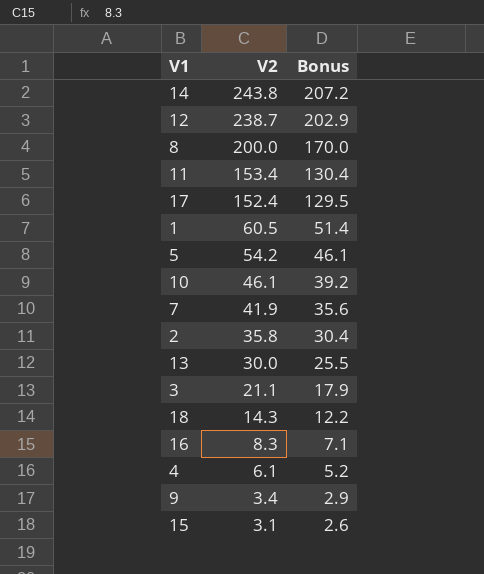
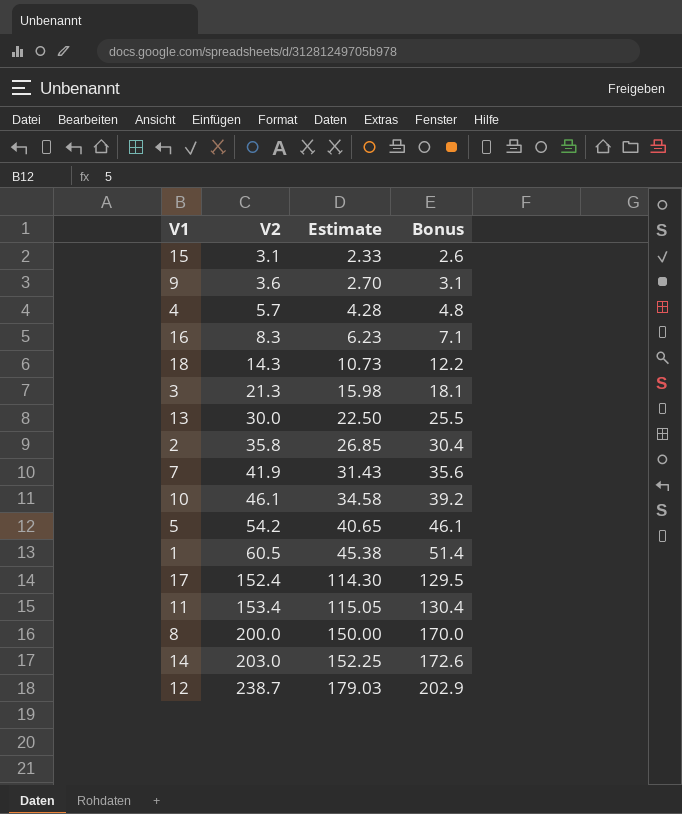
row order: V2 descending -> V2 ascending
column Estimate | formula: none -> [V2] * 0.75
9 | V2: 3.4 -> 3.6
9 | Bonus: 2.9 -> 3.1
4 | V2: 6.1 -> 5.7
4 | Bonus: 5.2 -> 4.8
3 | V2: 21.1 -> 21.3
3 | Bonus: 17.9 -> 18.1
14 | V2: 243.8 -> 203.0
14 | Bonus: 207.2 -> 172.6

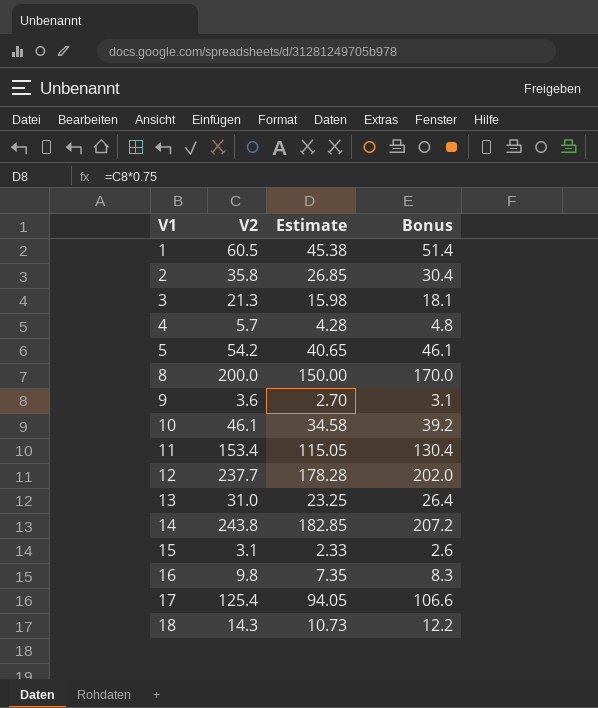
row order: V2 ascending -> V1 ascending
row 7: 41.9 | 31.43 | 35.6 -> none
12 | V2: 238.7 -> 237.7
12 | Estimate: 179.03 -> 178.28
12 | Bonus: 202.9 -> 202.0
13 | V2: 30.0 -> 31.0
13 | Estimate: 22.50 -> 23.25
13 | Bonus: 25.5 -> 26.4
14 | V2: 203.0 -> 243.8
14 | Estimate: 152.25 -> 182.85
14 | Bonus: 172.6 -> 207.2
16 | V2: 8.3 -> 9.8
16 | Estimate: 6.23 -> 7.35
16 | Bonus: 7.1 -> 8.3
17 | V2: 152.4 -> 125.4
17 | Estimate: 114.30 -> 94.05
17 | Bonus: 129.5 -> 106.6

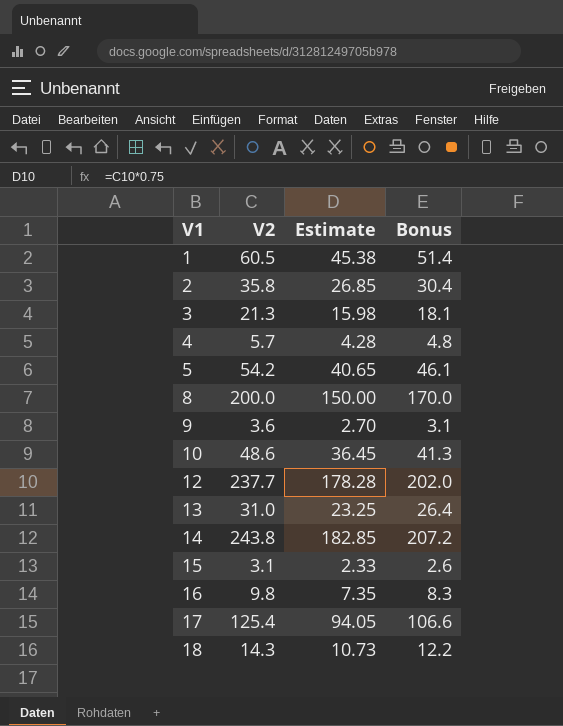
row 11: 153.4 | 115.05 | 130.4 -> none
10 | V2: 46.1 -> 48.6
10 | Estimate: 34.58 -> 36.45
10 | Bonus: 39.2 -> 41.3

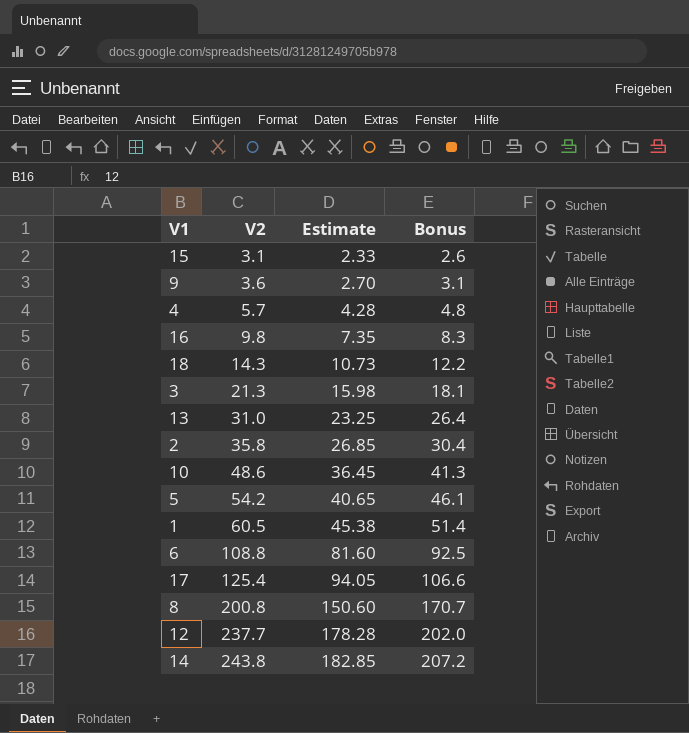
row order: V1 ascending -> V2 ascending
row 6: none -> 108.8 | 81.60 | 92.5
8 | V2: 200.0 -> 200.8
8 | Estimate: 150.00 -> 150.60
8 | Bonus: 170.0 -> 170.7

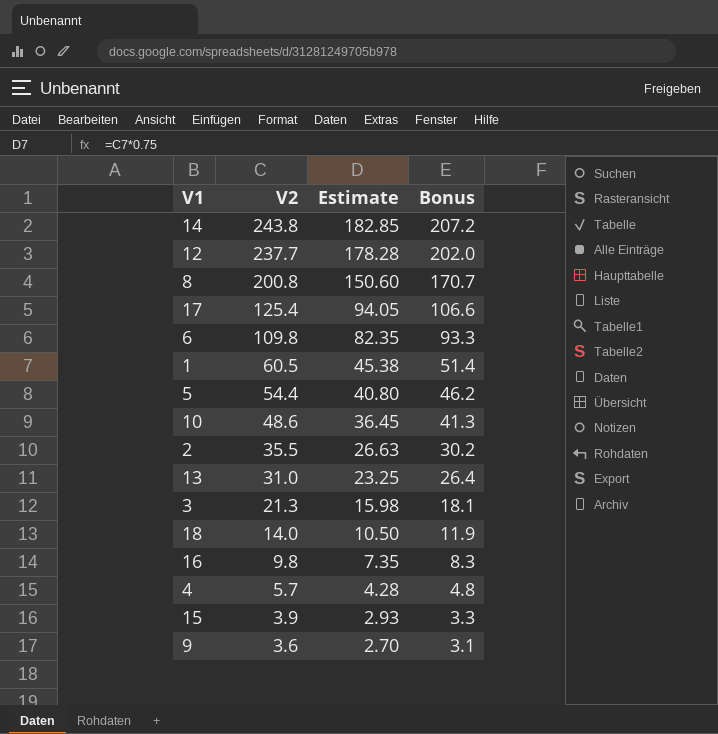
row order: V2 ascending -> V2 descending
6 | V2: 108.8 -> 109.8
6 | Estimate: 81.60 -> 82.35
6 | Bonus: 92.5 -> 93.3
5 | V2: 54.2 -> 54.4
5 | Estimate: 40.65 -> 40.80
5 | Bonus: 46.1 -> 46.2
2 | V2: 35.8 -> 35.5
2 | Estimate: 26.85 -> 26.63
2 | Bonus: 30.4 -> 30.2
18 | V2: 14.3 -> 14.0
18 | Estimate: 10.73 -> 10.50
18 | Bonus: 12.2 -> 11.9
15 | V2: 3.1 -> 3.9
15 | Estimate: 2.33 -> 2.93
15 | Bonus: 2.6 -> 3.3

